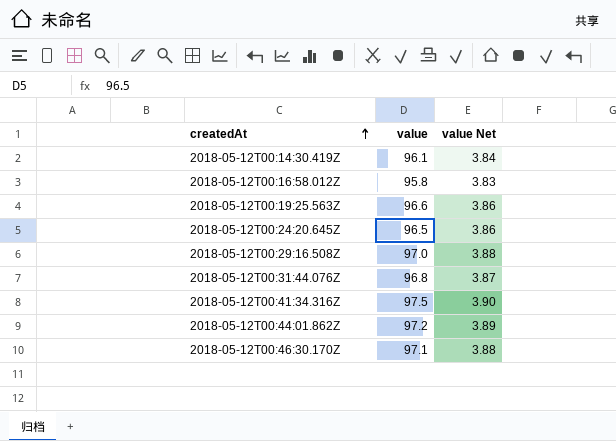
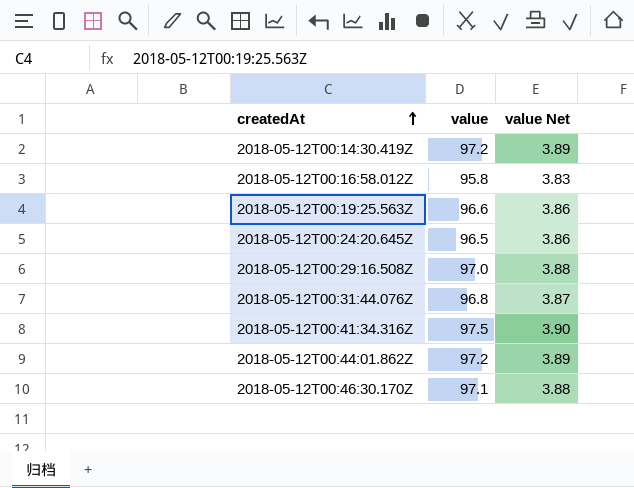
2018-05-12T00:14:30.419Z | value: 96.1 -> 97.2
2018-05-12T00:14:30.419Z | value Net: 3.84 -> 3.89

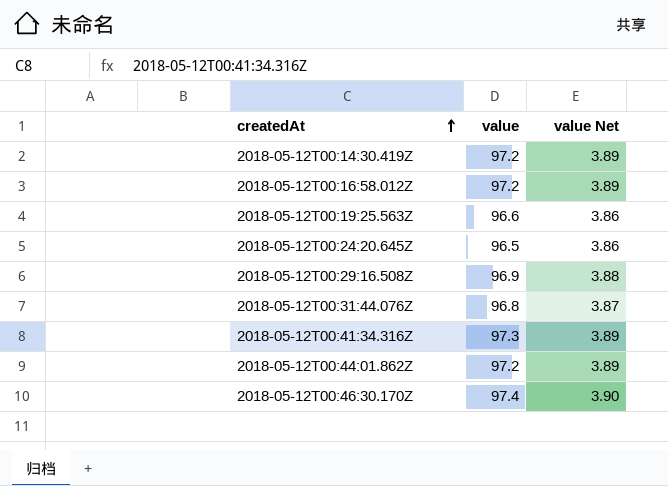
2018-05-12T00:16:58.012Z | value: 95.8 -> 97.2
2018-05-12T00:16:58.012Z | value Net: 3.83 -> 3.89
2018-05-12T00:29:16.508Z | value: 97.0 -> 96.9
2018-05-12T00:41:34.316Z | value: 97.5 -> 97.3
2018-05-12T00:41:34.316Z | value Net: 3.90 -> 3.89
2018-05-12T00:46:30.170Z | value: 97.1 -> 97.4
2018-05-12T00:46:30.170Z | value Net: 3.88 -> 3.90

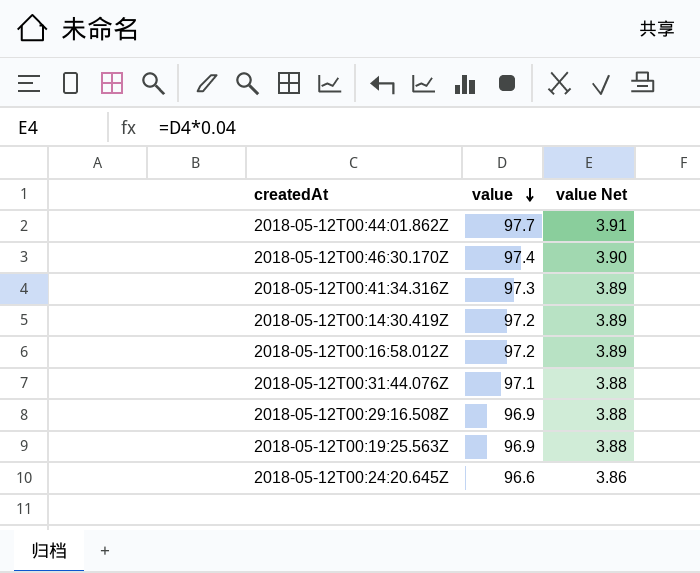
row order: createdAt ascending -> value descending
2018-05-12T00:44:01.862Z | value: 97.2 -> 97.7
2018-05-12T00:44:01.862Z | value Net: 3.89 -> 3.91
2018-05-12T00:31:44.076Z | value: 96.8 -> 97.1
2018-05-12T00:31:44.076Z | value Net: 3.87 -> 3.88
2018-05-12T00:19:25.563Z | value: 96.6 -> 96.9
2018-05-12T00:19:25.563Z | value Net: 3.86 -> 3.88
2018-05-12T00:24:20.645Z | value: 96.5 -> 96.6

